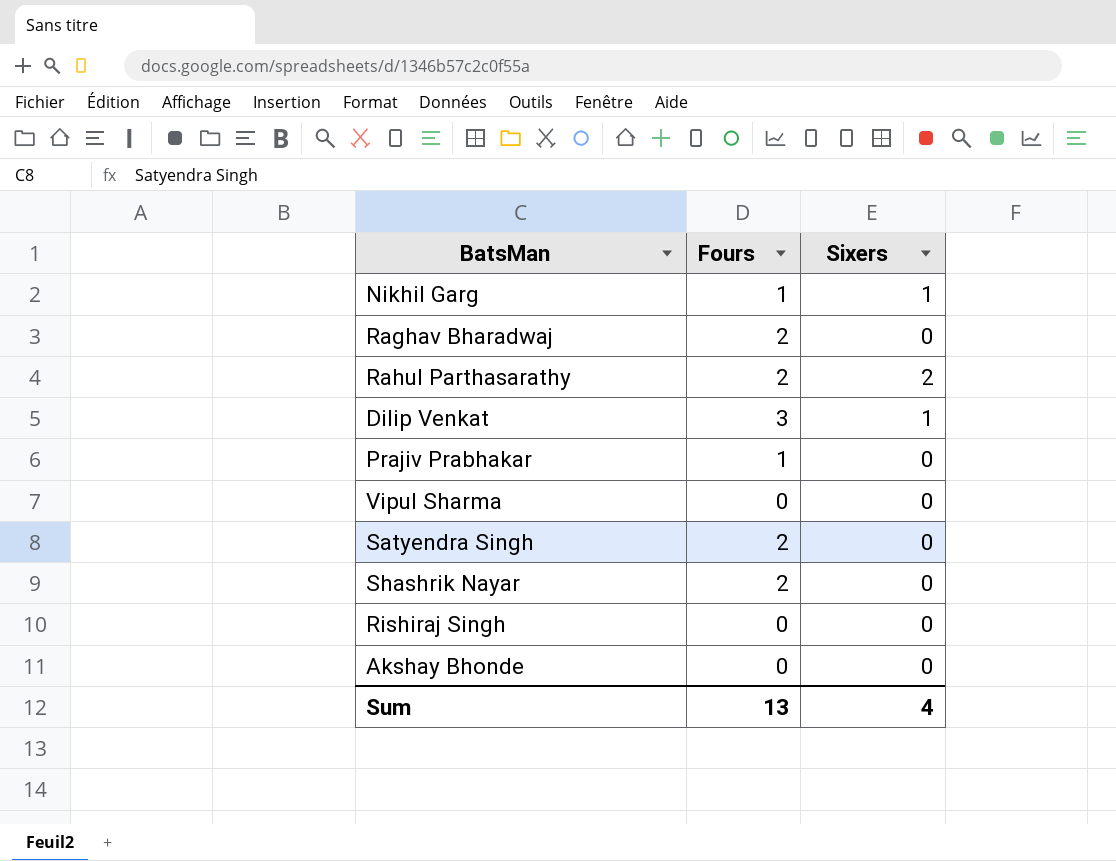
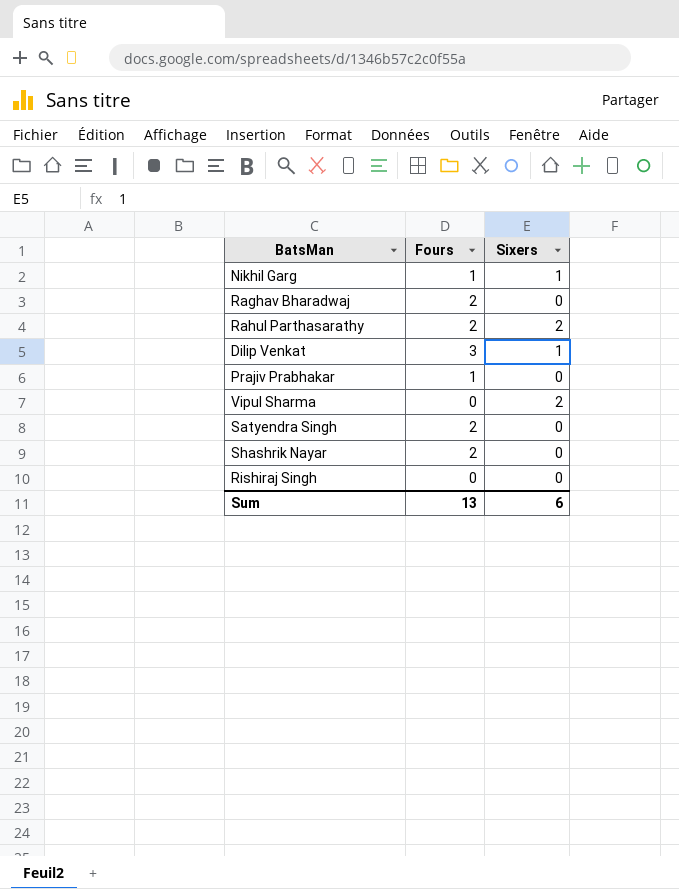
row Akshay Bhonde: 0 | 0 -> none
Vipul Sharma | Sixers: 0 -> 2
Sum | Sixers: 4 -> 6

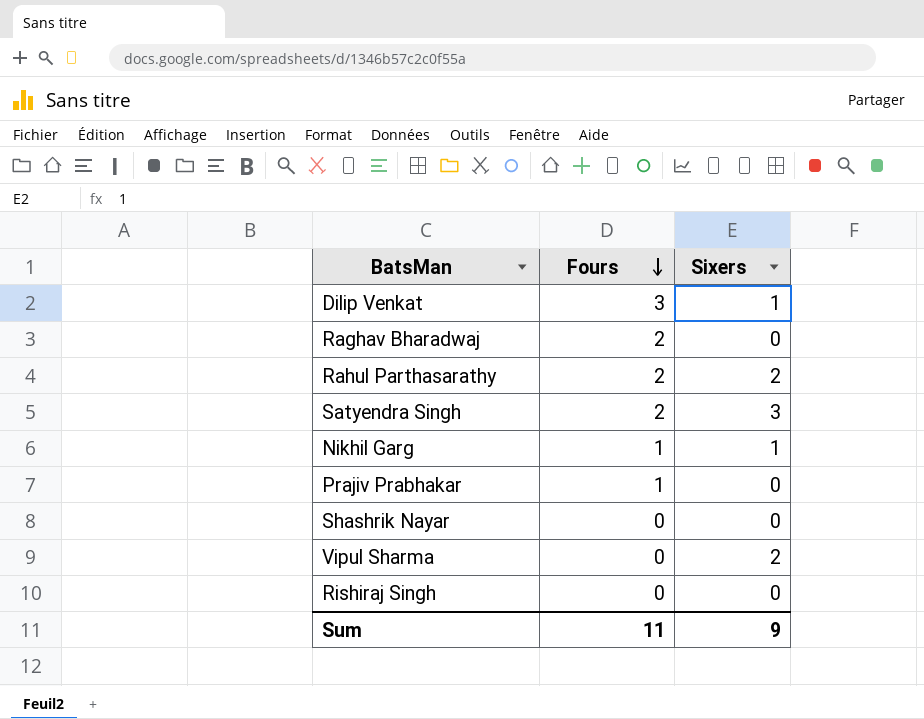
row order: none -> Fours descending
Satyendra Singh | Sixers: 0 -> 3
Shashrik Nayar | Fours: 2 -> 0
Sum | Fours: 13 -> 11
Sum | Sixers: 6 -> 9

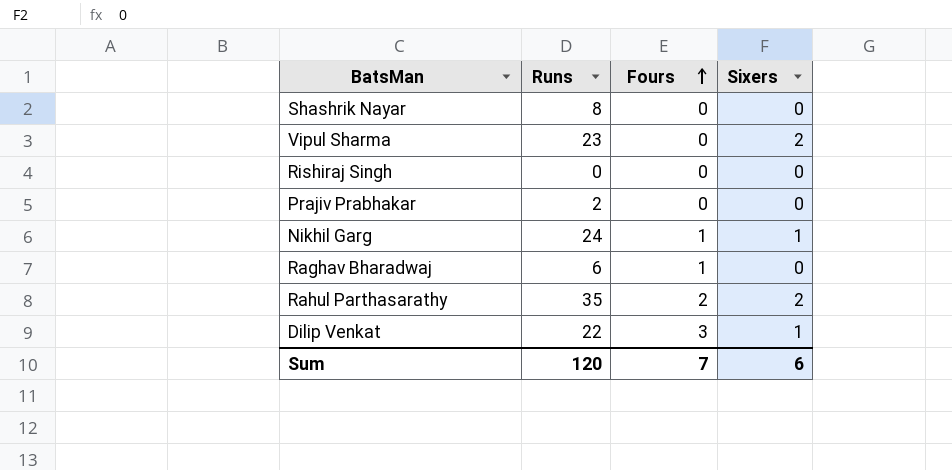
row order: Fours descending -> Fours ascending
column Runs | position: none -> 2
row Satyendra Singh: 2 | 3 -> none
Prajiv Prabhakar | Fours: 1 -> 0
Raghav Bharadwaj | Fours: 2 -> 1
Sum | Fours: 11 -> 7
Sum | Sixers: 9 -> 6

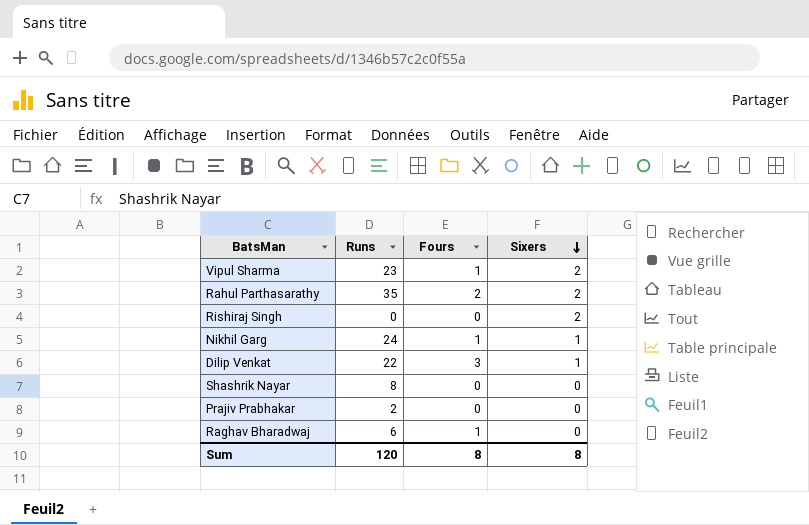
row order: Fours ascending -> Sixers descending
Vipul Sharma | Fours: 0 -> 1
Rishiraj Singh | Sixers: 0 -> 2
Sum | Fours: 7 -> 8
Sum | Sixers: 6 -> 8

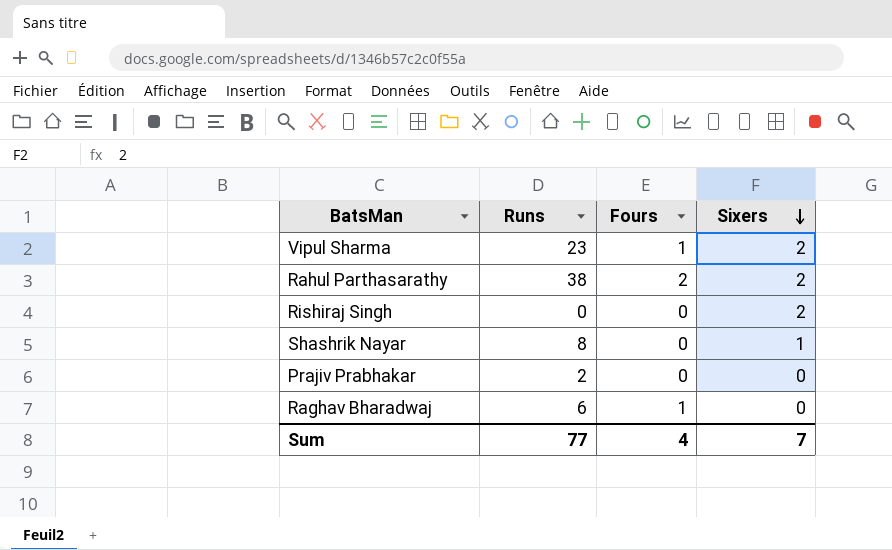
row Nikhil Garg: 24 | 1 | 1 -> none
row Dilip Venkat: 22 | 3 | 1 -> none
Rahul Parthasarathy | Runs: 35 -> 38
Shashrik Nayar | Sixers: 0 -> 1
Sum | Runs: 120 -> 77
Sum | Fours: 8 -> 4
Sum | Sixers: 8 -> 7

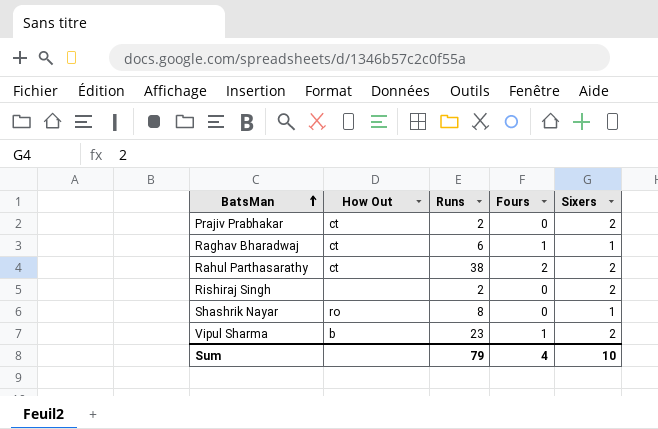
row order: Sixers descending -> BatsMan ascending
column How Out | position: none -> 2
Prajiv Prabhakar | Sixers: 0 -> 2
Raghav Bharadwaj | Sixers: 0 -> 1
Rishiraj Singh | Runs: 0 -> 2
Sum | Runs: 77 -> 79
Sum | Sixers: 7 -> 10

